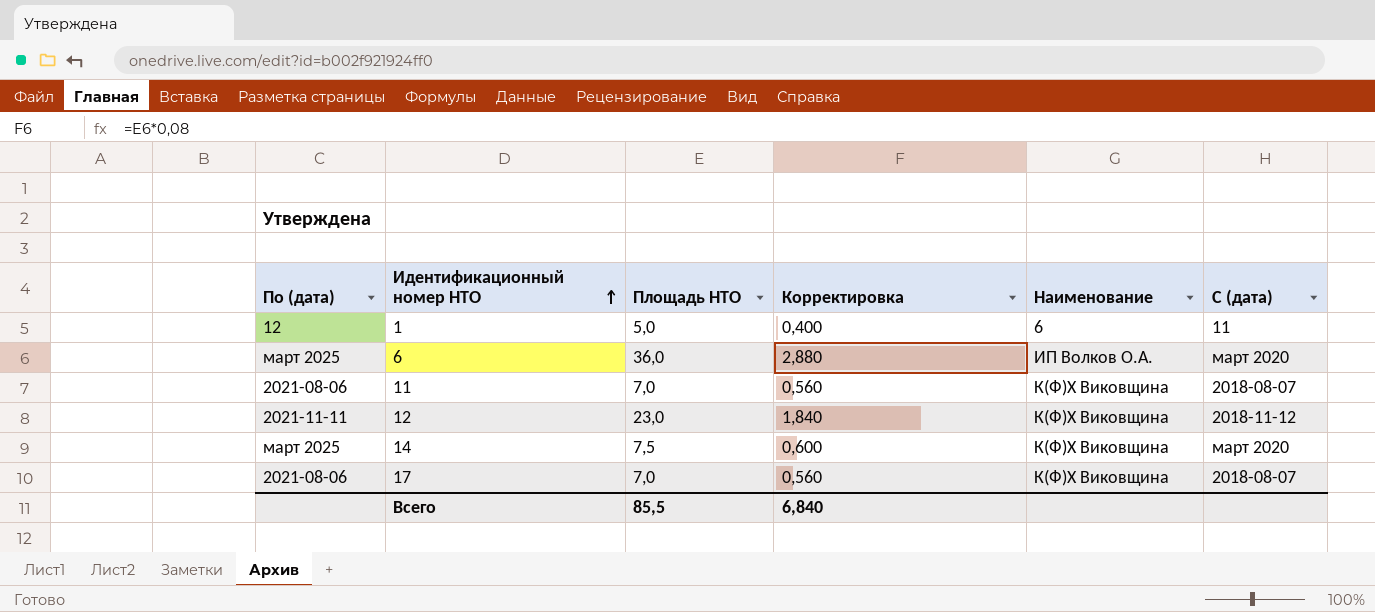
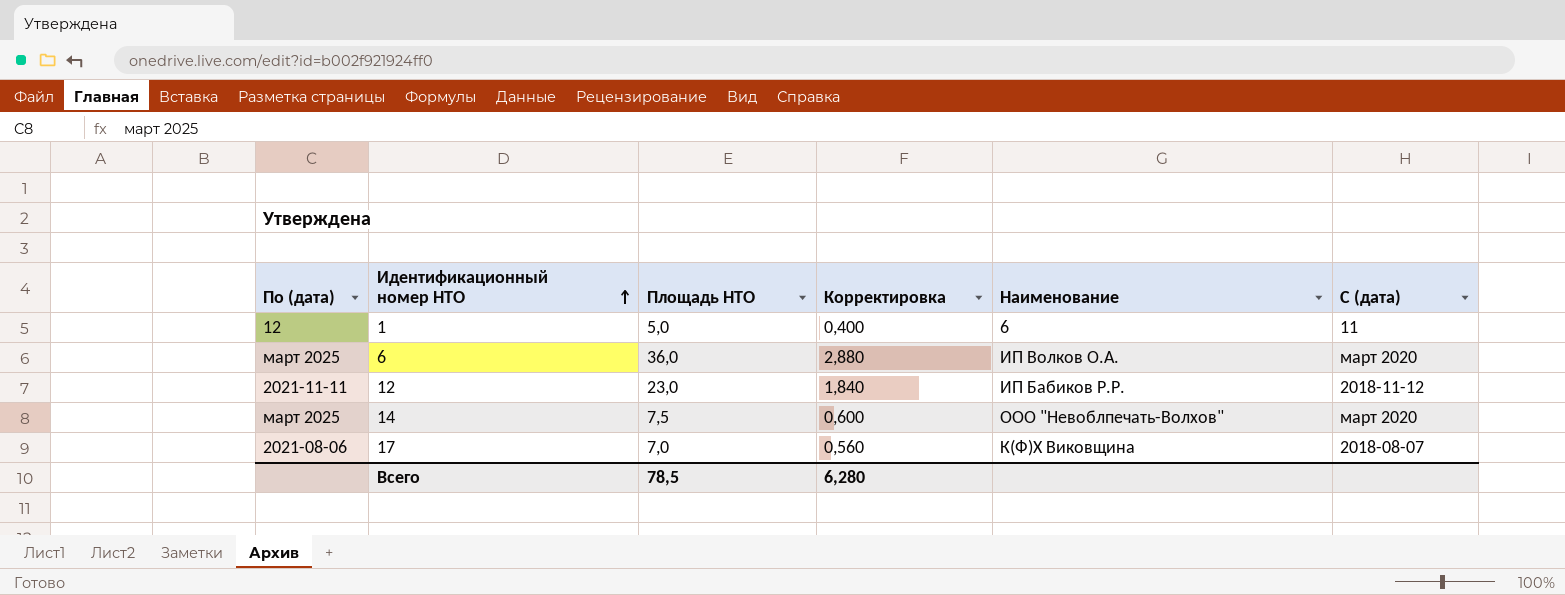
row 11: 2021-08-06 | 7,0 | 0,560 | К(Ф)Х Виковщина | 2018-08-07 -> none
12 | Наименование: К(Ф)Х Виковщина -> ИП Бабиков Р.Р.
14 | Наименование: К(Ф)Х Виковщина -> ООО "Невоблпечать-Волхов"
Всего | Площадь НТО: 85,5 -> 78,5
Всего | Корректировка: 6,840 -> 6,280

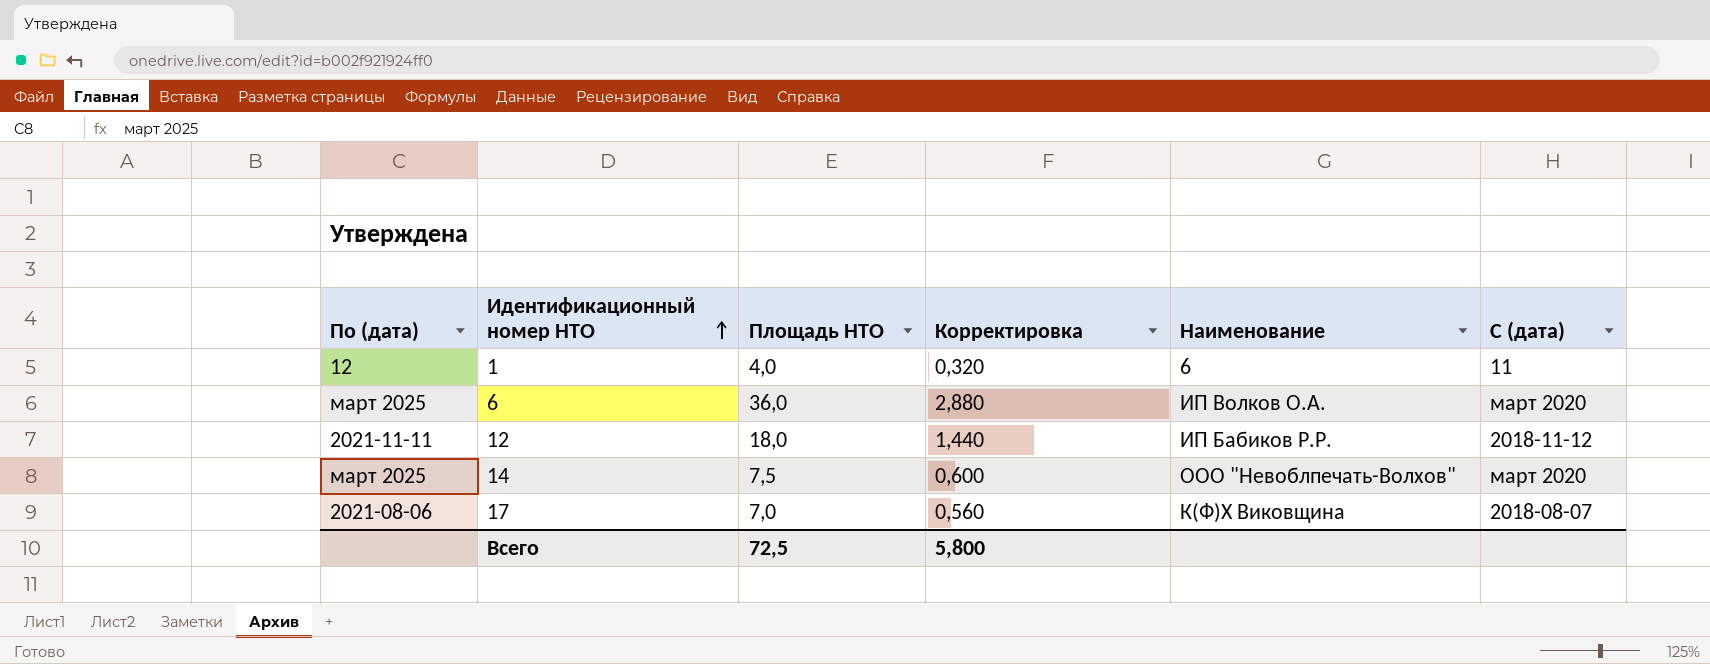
1 | Площадь НТО: 5,0 -> 4,0
1 | Корректировка: 0,400 -> 0,320
12 | Площадь НТО: 23,0 -> 18,0
12 | Корректировка: 1,840 -> 1,440
Всего | Площадь НТО: 78,5 -> 72,5
Всего | Корректировка: 6,280 -> 5,800

